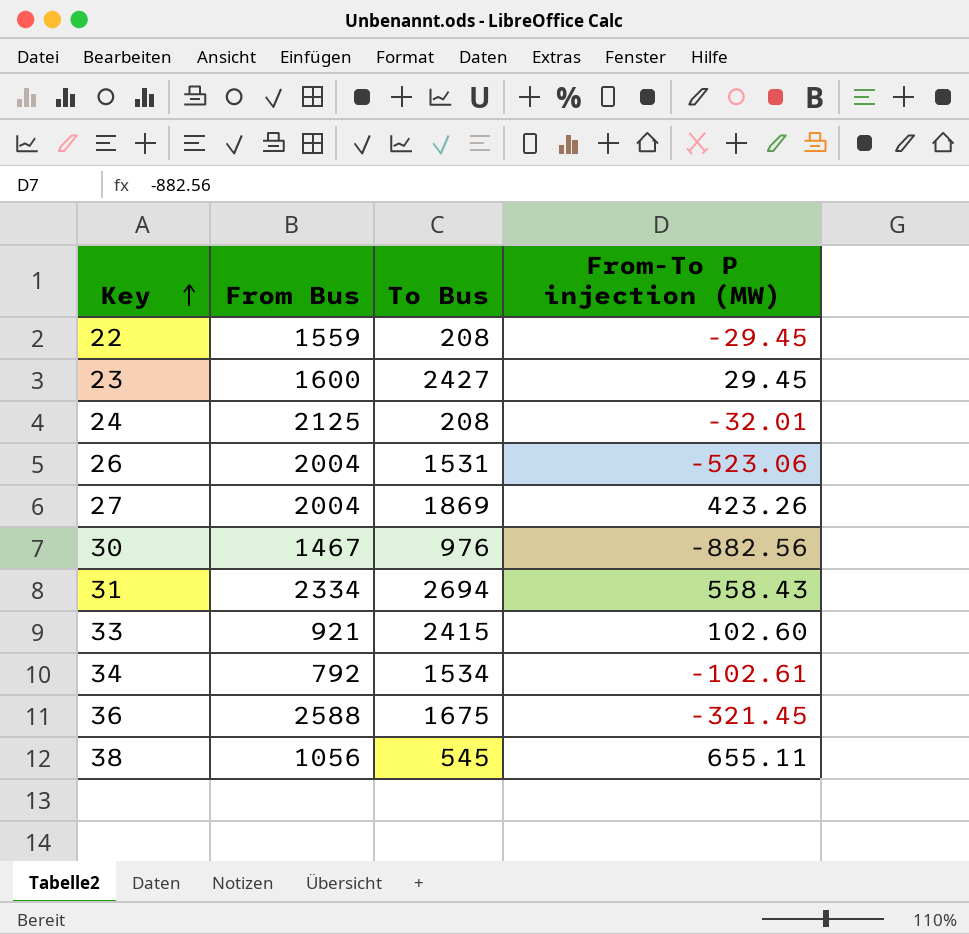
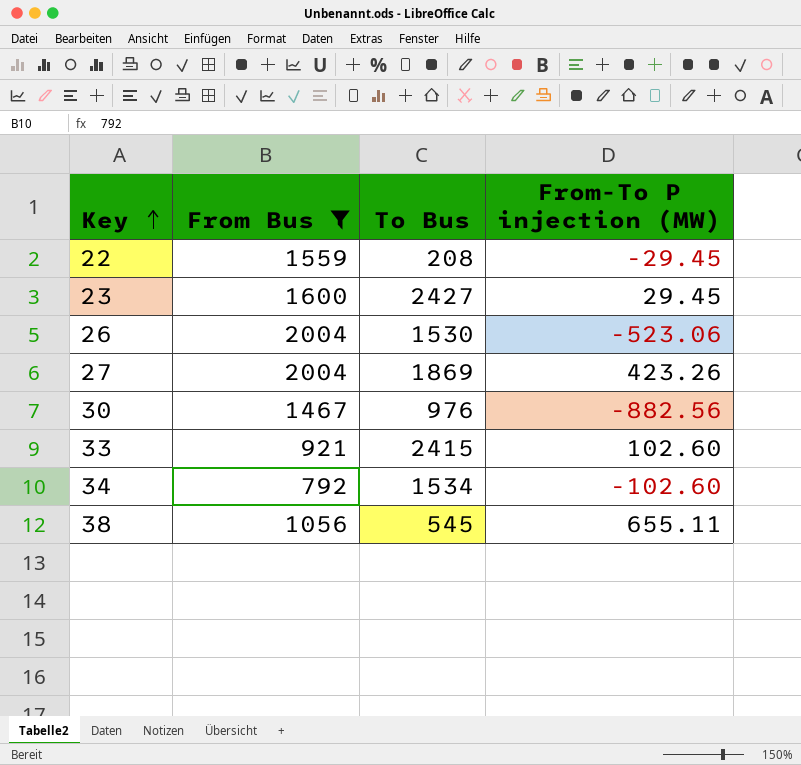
filter: none -> From Bus <= 2004
26 | To Bus: 1531 -> 1530
34 | From-To P injection (MW): -102.61 -> -102.60

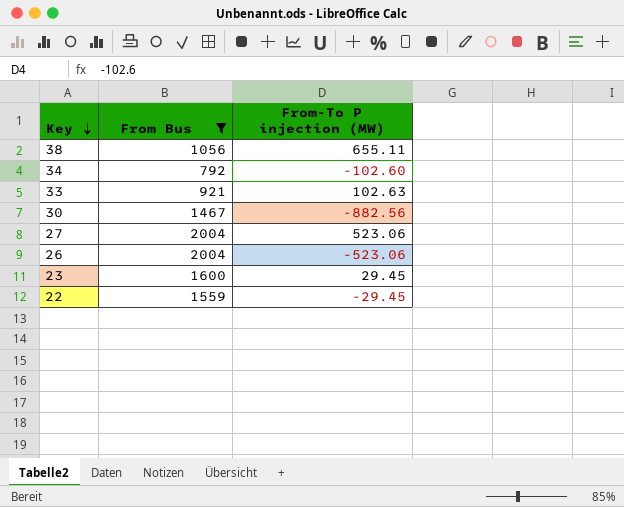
row order: Key ascending -> Key descending
column To Bus | position: 3 -> none
33 | From-To P injection (MW): 102.60 -> 102.63
27 | From-To P injection (MW): 423.26 -> 523.06

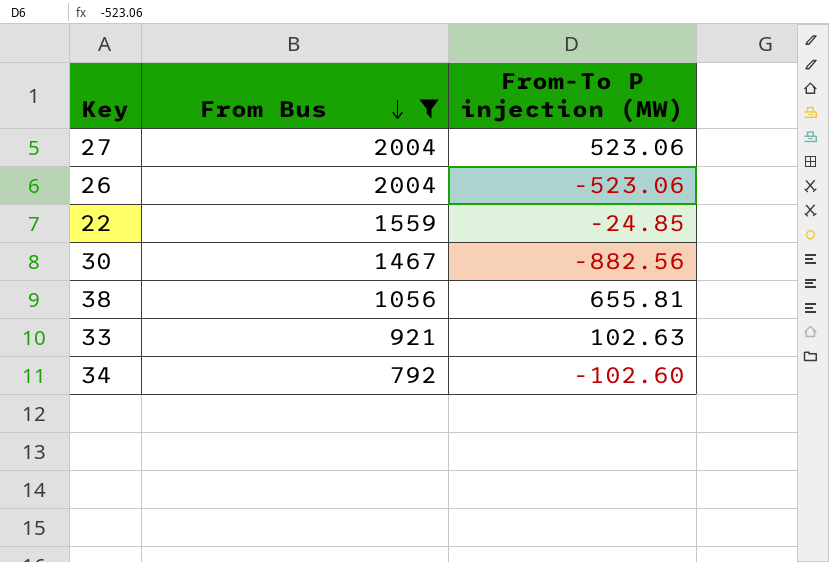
row order: Key descending -> From Bus descending
row 23: 1600 | 29.45 -> none
22 | From-To P injection (MW): -29.45 -> -24.85
38 | From-To P injection (MW): 655.11 -> 655.81

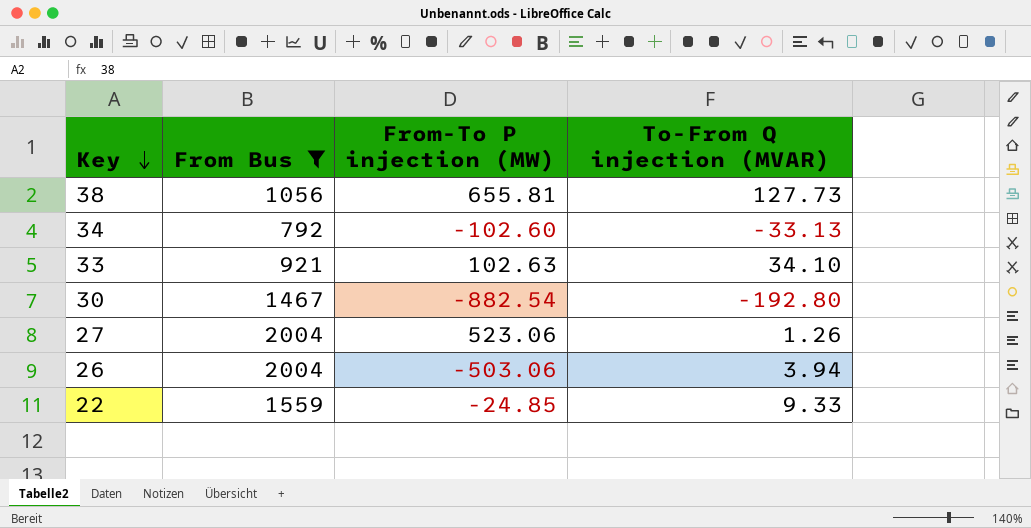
row order: From Bus descending -> Key descending
column To-From Q injection (MVAR) | position: none -> 4
30 | From-To P injection (MW): -882.56 -> -882.54
26 | From-To P injection (MW): -523.06 -> -503.06

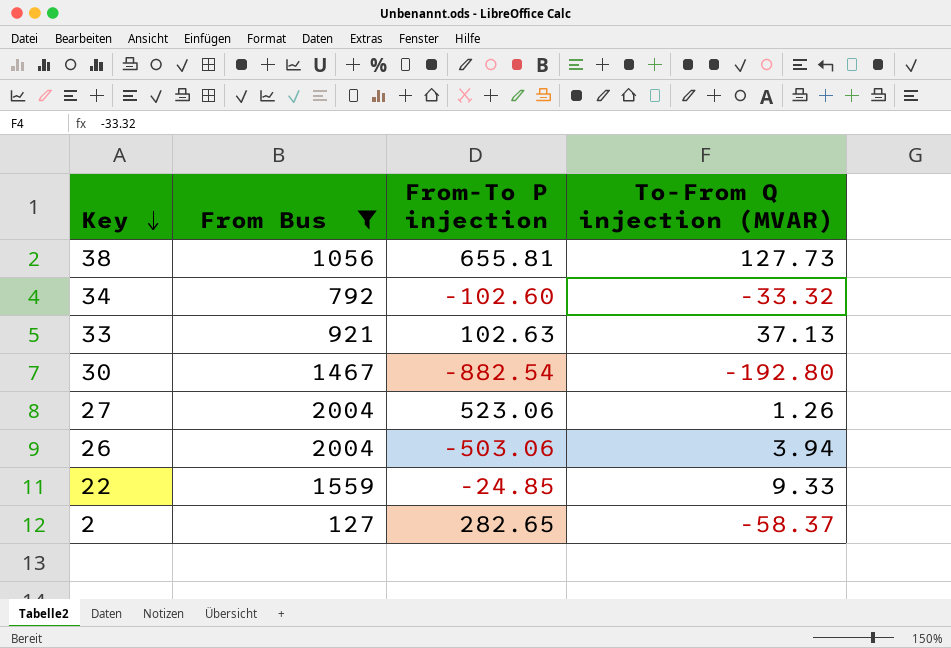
column name: From-To P injection (MW) -> From-To P injection
34 | To-From Q injection (MVAR): -33.13 -> -33.32
33 | To-From Q injection (MVAR): 34.10 -> 37.13
row 2: none -> 127 | 282.65 | -58.37

